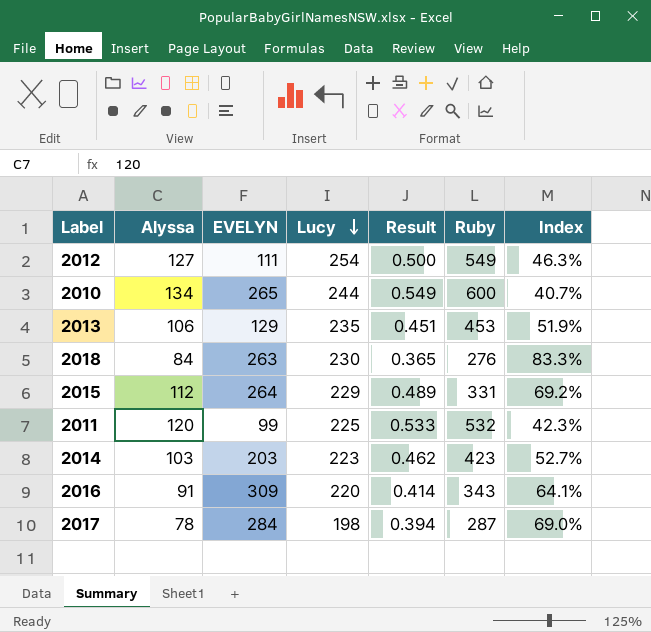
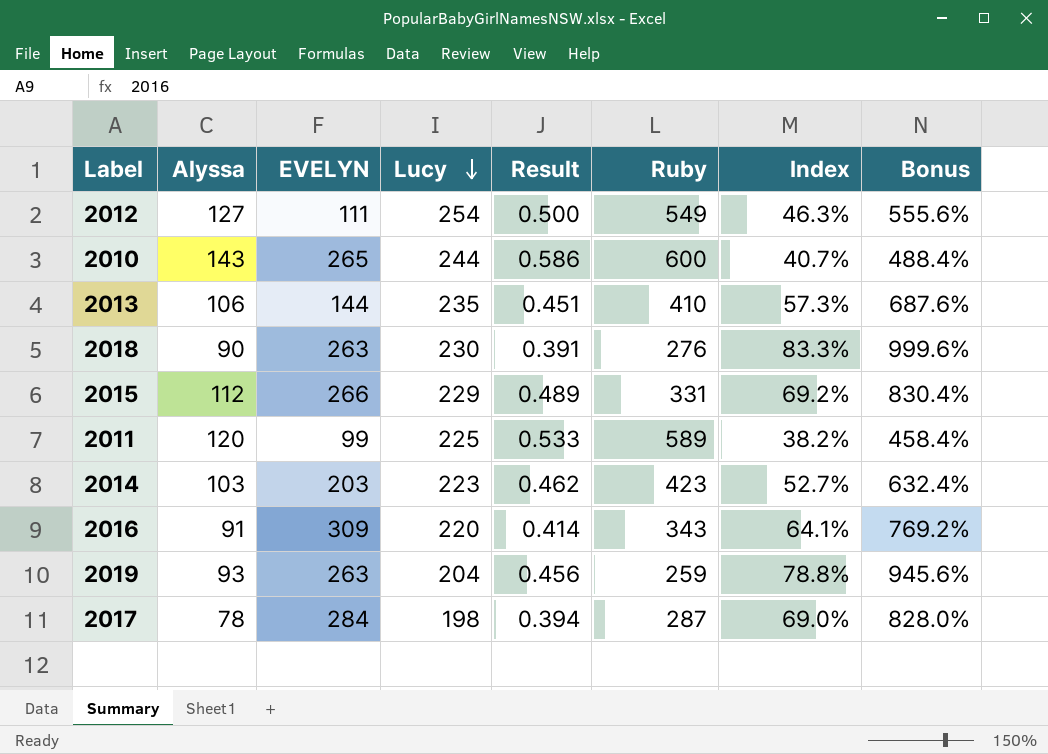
column Bonus | formula: none -> [Index] * 12
2010 | Alyssa: 134 -> 143
2010 | Result: 0.549 -> 0.586
2013 | EVELYN: 129 -> 144
2013 | Ruby: 453 -> 410
2013 | Index: 51.9% -> 57.3%
2018 | Alyssa: 84 -> 90
2018 | Result: 0.365 -> 0.391
2015 | EVELYN: 264 -> 266
2011 | Ruby: 532 -> 589
2011 | Index: 42.3% -> 38.2%
row 2019: none -> 93 | 263 | 204 | 0.456 | 259 | 78.8% | 945.6%

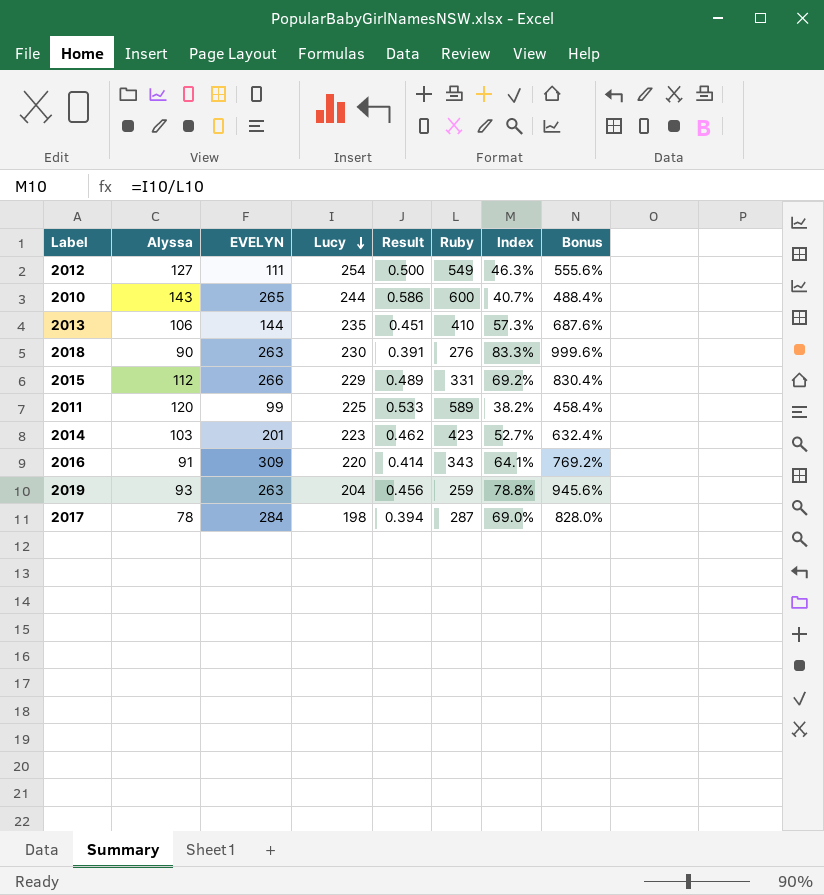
2014 | EVELYN: 203 -> 201

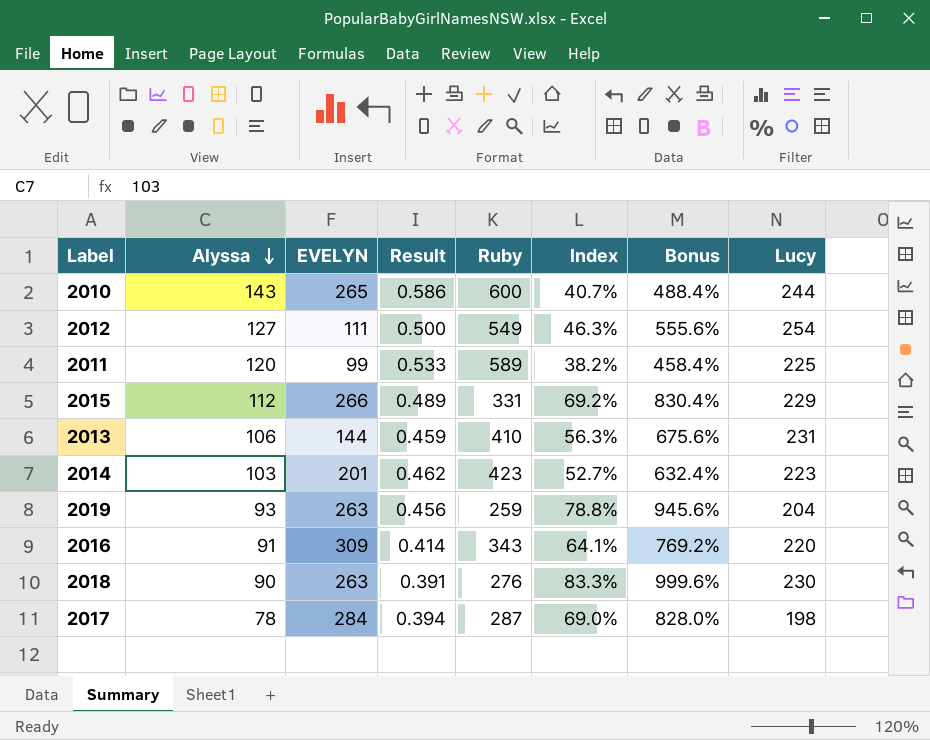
row order: Lucy descending -> Alyssa descending
column Lucy | position: 4 -> 8
2013 | Result: 0.451 -> 0.459
2013 | Index: 57.3% -> 56.3%
2013 | Bonus: 687.6% -> 675.6%
2013 | Lucy: 235 -> 231

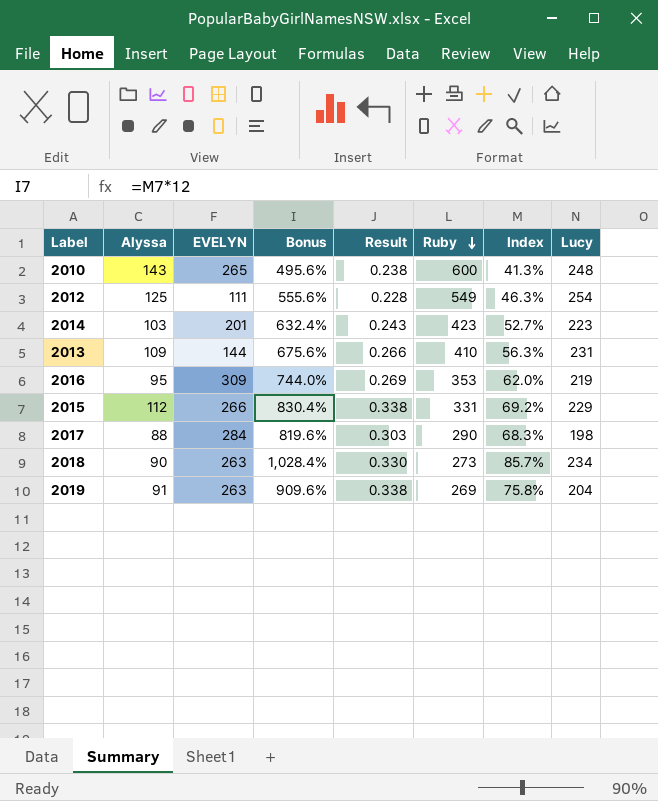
row order: Alyssa descending -> Ruby descending
column Bonus | position: 7 -> 4
column Result | formula: [Alyssa] / [Lucy] -> [Alyssa] / [Ruby]
row 2011: 120 | 99 | 0.533 | 589 | 38.2% | 458.4% | 225 -> none
2010 | Bonus: 488.4% -> 495.6%
2010 | Index: 40.7% -> 41.3%
2010 | Lucy: 244 -> 248
2012 | Alyssa: 127 -> 125
2013 | Alyssa: 106 -> 109
2016 | Alyssa: 91 -> 95
2016 | Bonus: 769.2% -> 744.0%
2016 | Ruby: 343 -> 353
2016 | Index: 64.1% -> 62.0%
2016 | Lucy: 220 -> 219
2017 | Alyssa: 78 -> 88
2017 | Bonus: 828.0% -> 819.6%
2017 | Ruby: 287 -> 290
2017 | Index: 69.0% -> 68.3%
2018 | Bonus: 999.6% -> 1,028.4%
2018 | Ruby: 276 -> 273
2018 | Index: 83.3% -> 85.7%
2018 | Lucy: 230 -> 234
2019 | Alyssa: 93 -> 91
2019 | Bonus: 945.6% -> 909.6%
2019 | Ruby: 259 -> 269
2019 | Index: 78.8% -> 75.8%

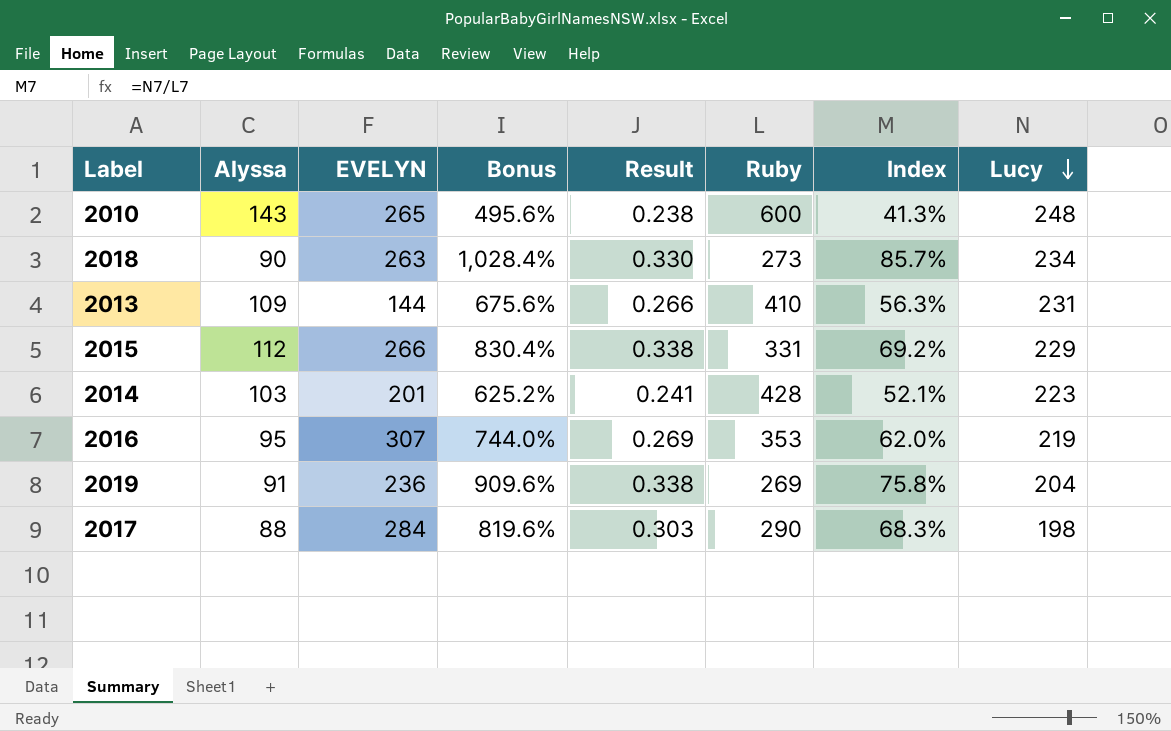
row order: Ruby descending -> Lucy descending
row 2012: 125 | 111 | 555.6% | 0.228 | 549 | 46.3% | 254 -> none
2014 | Bonus: 632.4% -> 625.2%
2014 | Result: 0.243 -> 0.241
2014 | Ruby: 423 -> 428
2014 | Index: 52.7% -> 52.1%
2016 | EVELYN: 309 -> 307
2019 | EVELYN: 263 -> 236

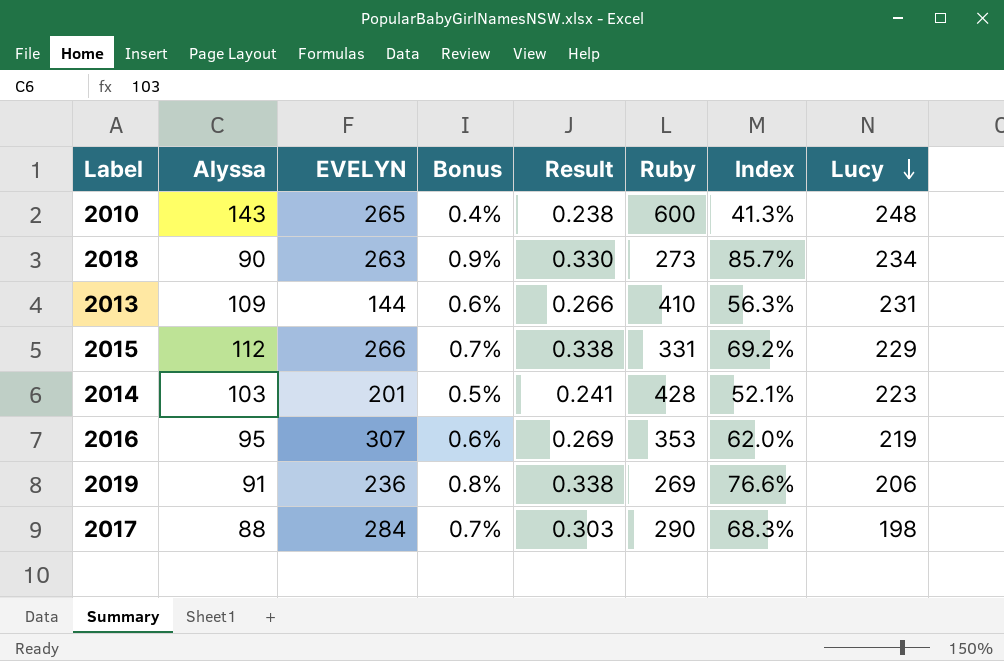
column Bonus | formula: [Index] * 12 -> [Index] * 0.01
2019 | Index: 75.8% -> 76.6%
2019 | Lucy: 204 -> 206

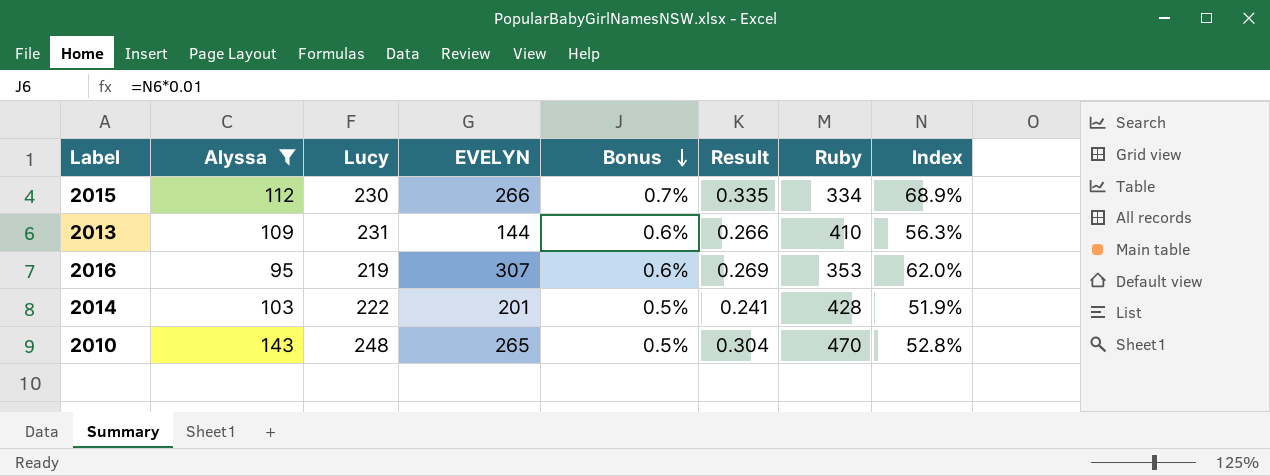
filter: none -> Alyssa >= 95
row order: Lucy descending -> Bonus descending
column Lucy | position: 8 -> 3
2015 | Lucy: 229 -> 230
2015 | Result: 0.338 -> 0.335
2015 | Ruby: 331 -> 334
2015 | Index: 69.2% -> 68.9%
2014 | Lucy: 223 -> 222
2014 | Index: 52.1% -> 51.9%
2010 | Bonus: 0.4% -> 0.5%
2010 | Result: 0.238 -> 0.304
2010 | Ruby: 600 -> 470
2010 | Index: 41.3% -> 52.8%

